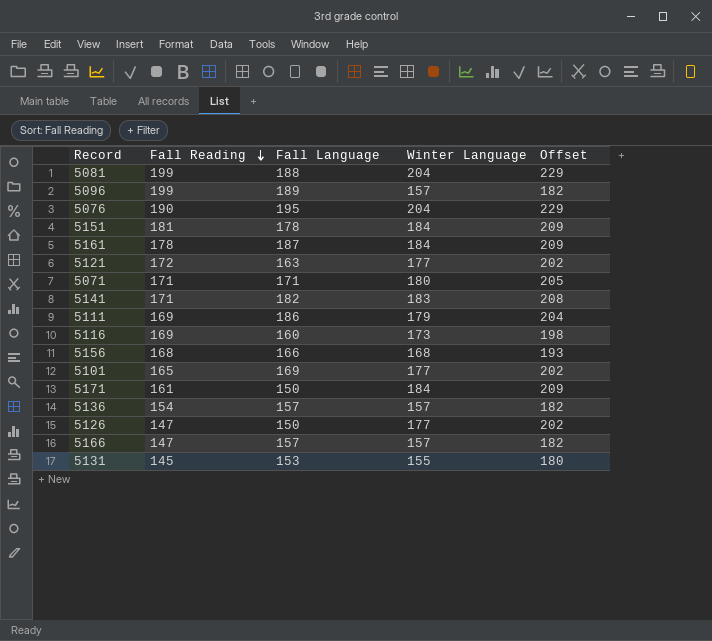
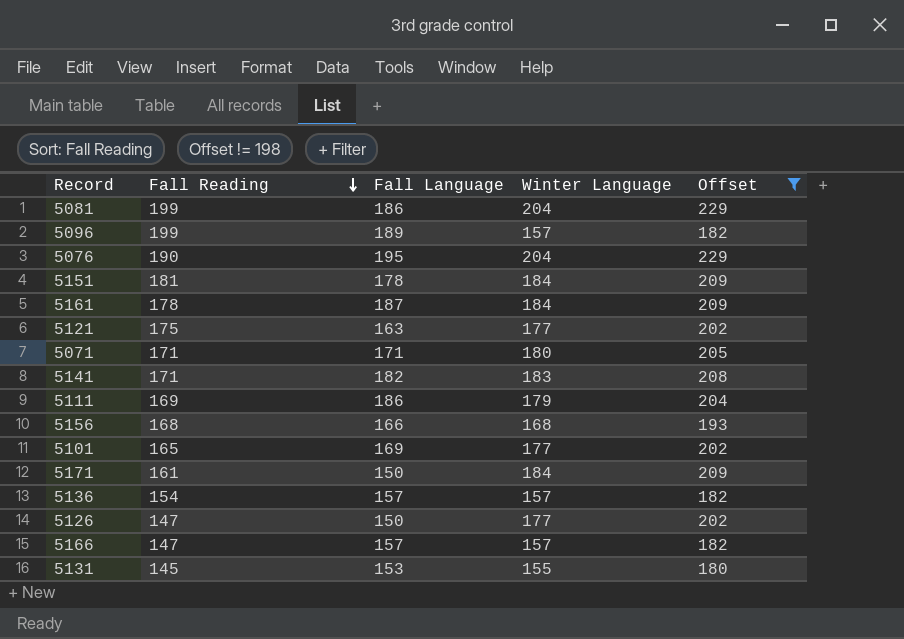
filter: none -> Offset != 198
5081 | Fall Language: 188 -> 186
5121 | Fall Reading: 172 -> 175

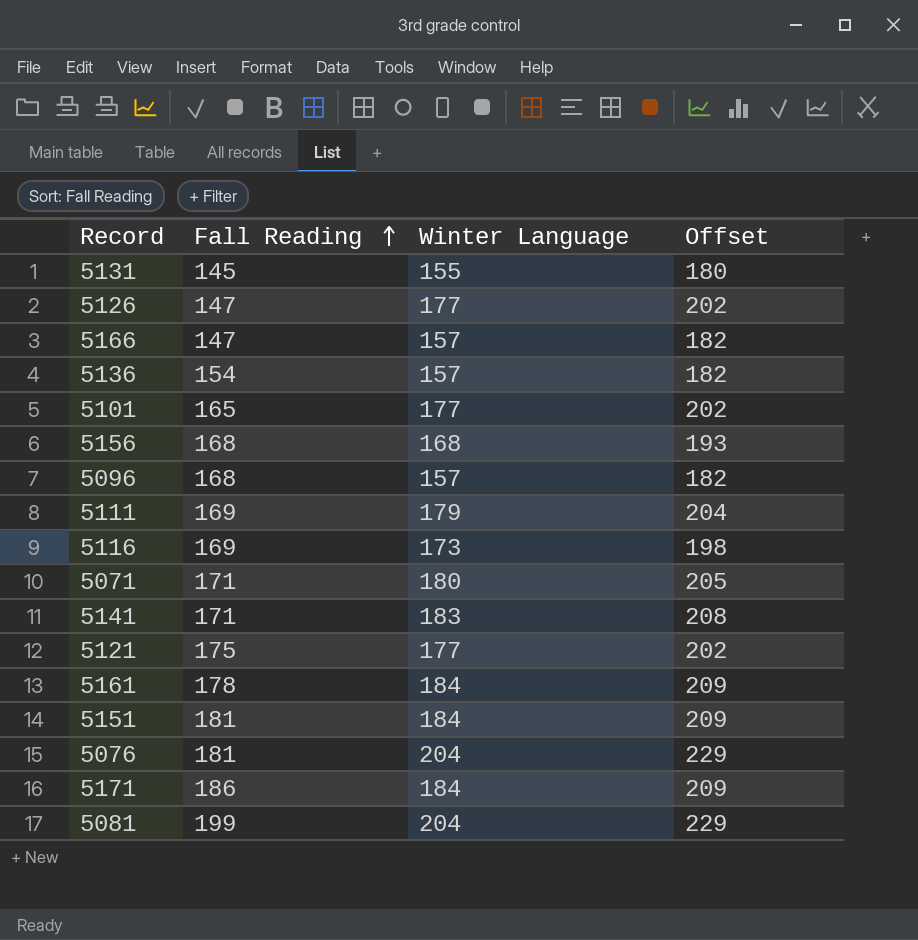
filter: Offset != 198 -> none
row order: Fall Reading descending -> Fall Reading ascending
column Fall Language | position: 3 -> none
5096 | Fall Reading: 199 -> 168
5076 | Fall Reading: 190 -> 181
5171 | Fall Reading: 161 -> 186

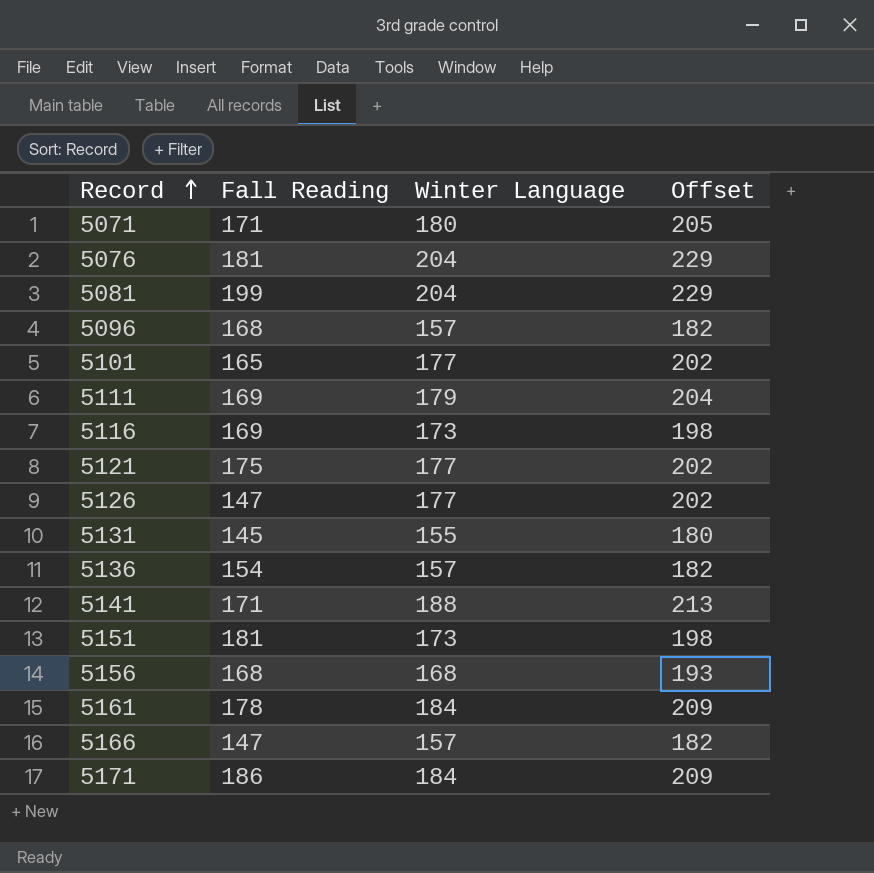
row order: Fall Reading ascending -> Record ascending
5141 | Winter Language: 183 -> 188
5141 | Offset: 208 -> 213
5151 | Winter Language: 184 -> 173
5151 | Offset: 209 -> 198

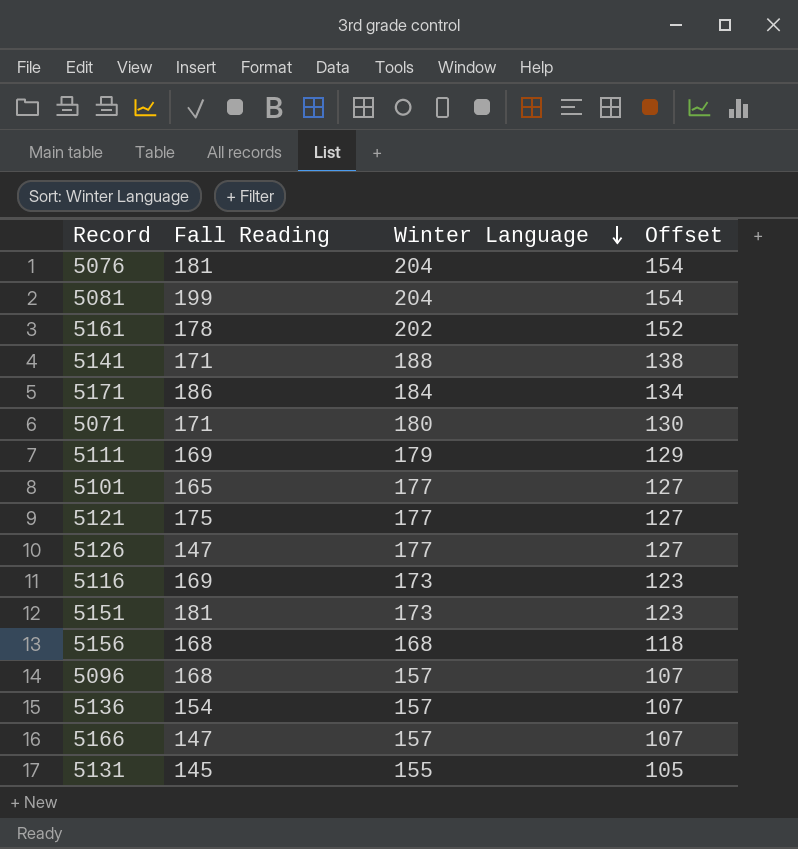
row order: Record ascending -> Winter Language descending
column Offset | formula: [Winter Language] + 25 -> [Winter Language] - 50
5161 | Winter Language: 184 -> 202

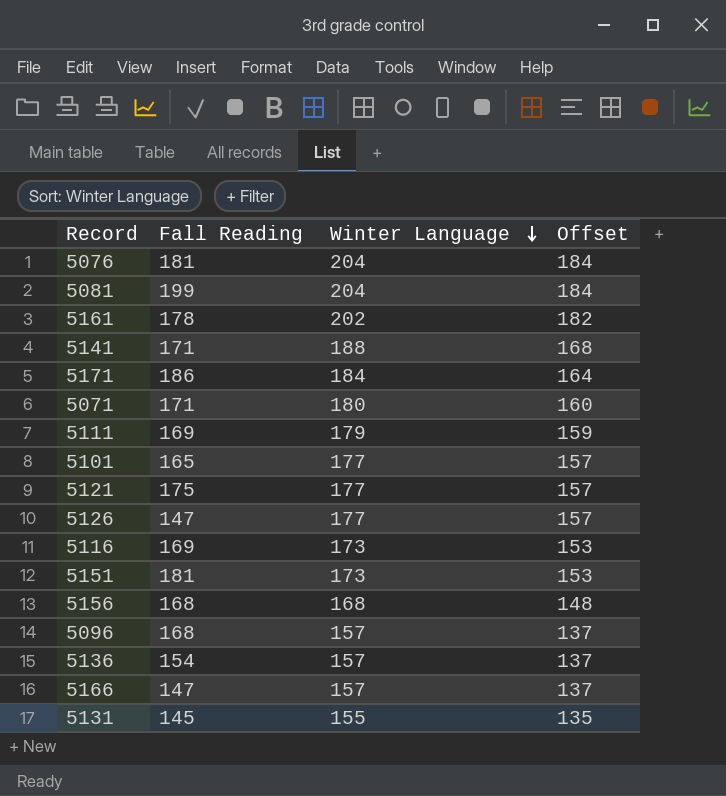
column Offset | formula: [Winter Language] - 50 -> [Winter Language] - 20

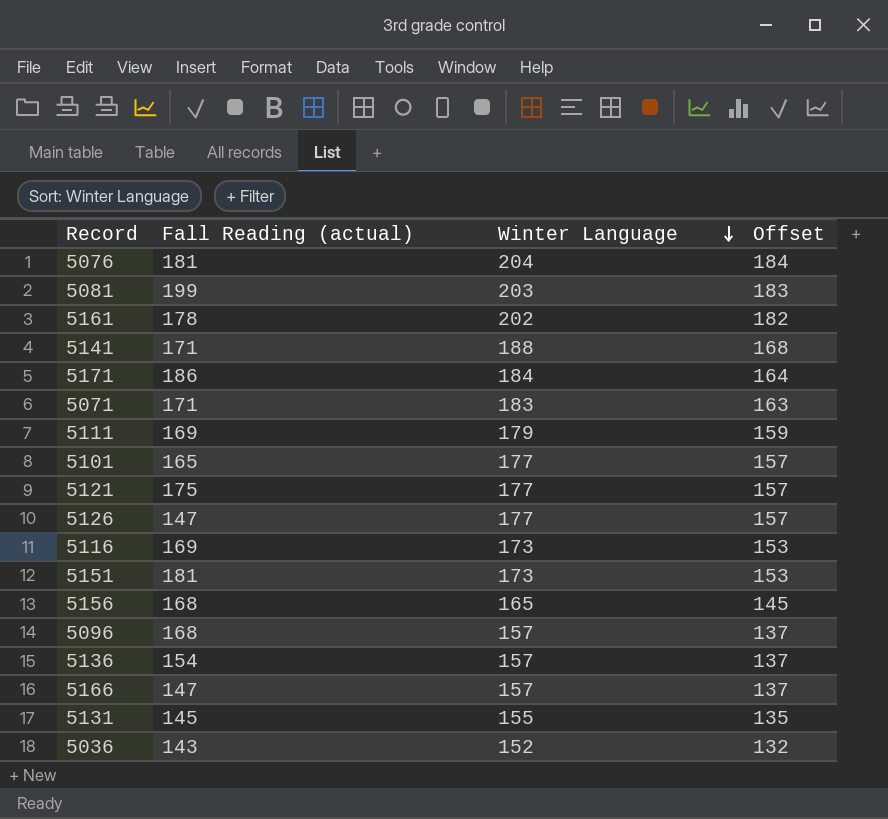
column name: Fall Reading -> Fall Reading (actual)
5081 | Winter Language: 204 -> 203
5081 | Offset: 184 -> 183
5071 | Winter Language: 180 -> 183
5071 | Offset: 160 -> 163
5156 | Winter Language: 168 -> 165
5156 | Offset: 148 -> 145
row 5036: none -> 143 | 152 | 132

